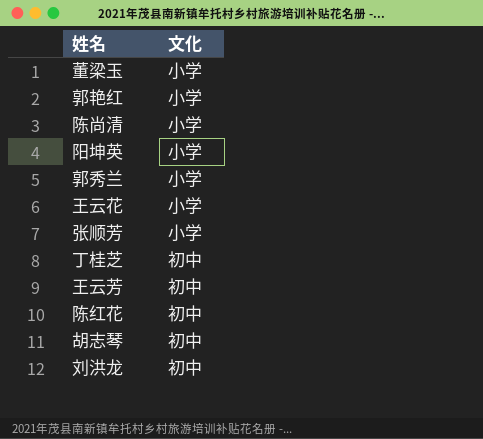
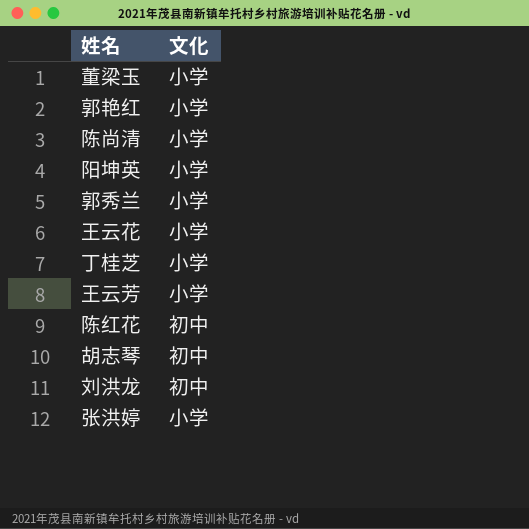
row 张顺芳: 小学 -> none
丁桂芝 | 文化: 初中 -> 小学
王云芳 | 文化: 初中 -> 小学
row 张洪婷: none -> 小学

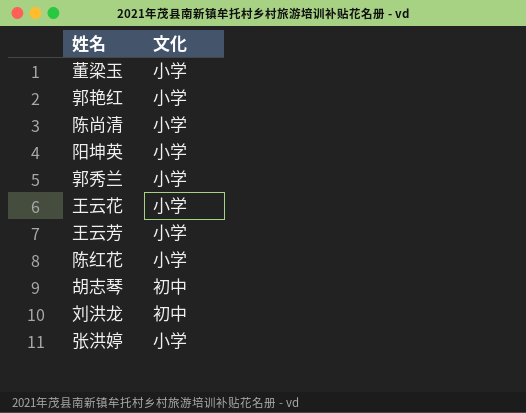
row 丁桂芝: 小学 -> none
陈红花 | 文化: 初中 -> 小学

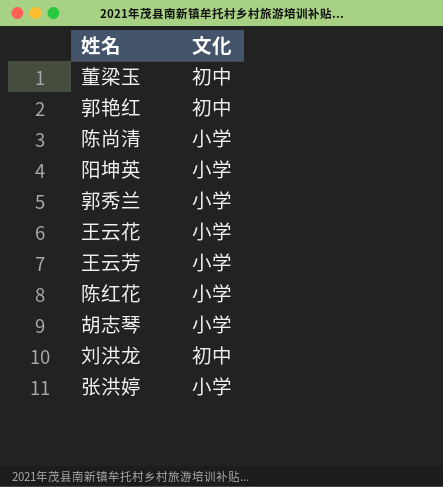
董梁玉 | 文化: 小学 -> 初中
郭艳红 | 文化: 小学 -> 初中
胡志琴 | 文化: 初中 -> 小学

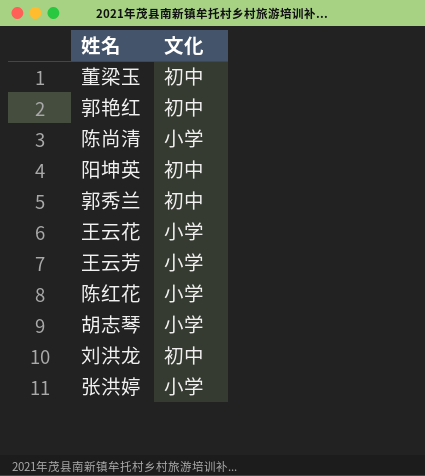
阳坤英 | 文化: 小学 -> 初中
郭秀兰 | 文化: 小学 -> 初中

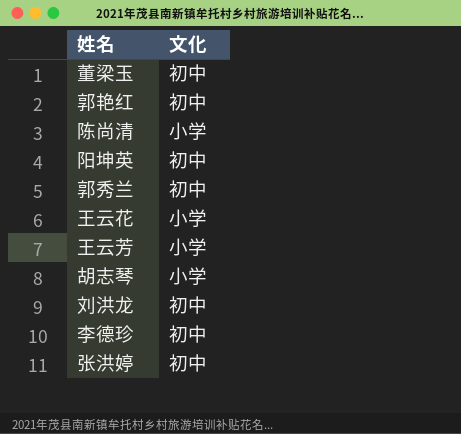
row 陈红花: 小学 -> none
row 李德珍: none -> 初中
张洪婷 | 文化: 小学 -> 初中

